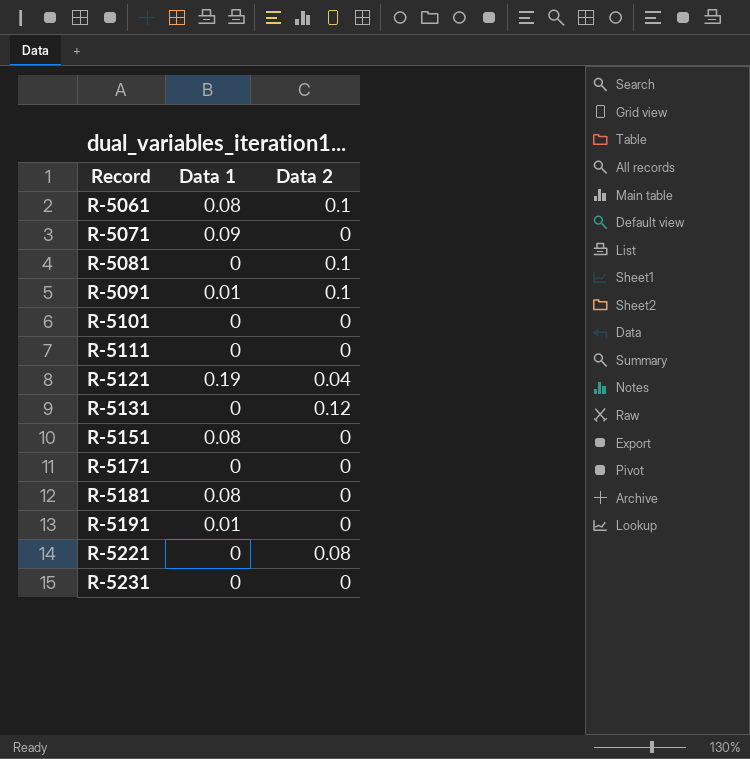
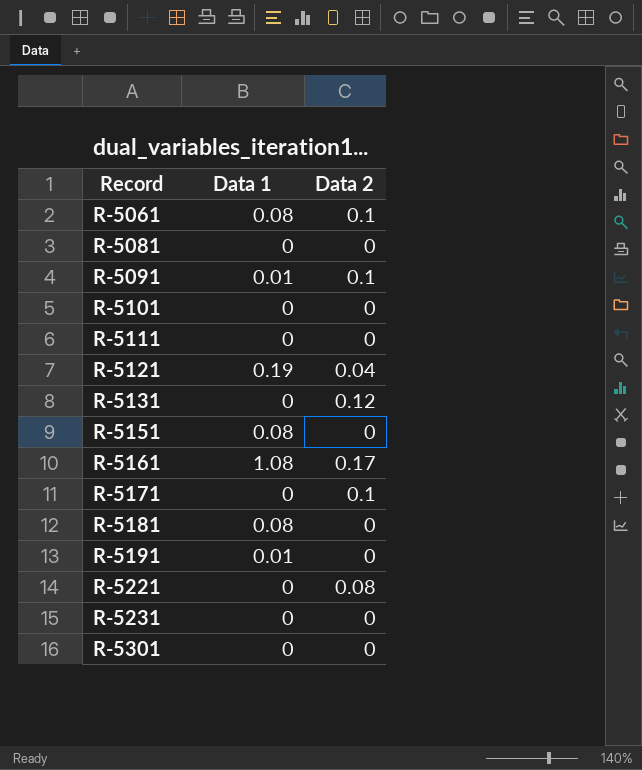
row R-5071: 0.09 | 0 -> none
R-5081 | Data 2: 0.1 -> 0
row R-5161: none -> 1.08 | 0.17
R-5171 | Data 2: 0 -> 0.1
row R-5301: none -> 0 | 0

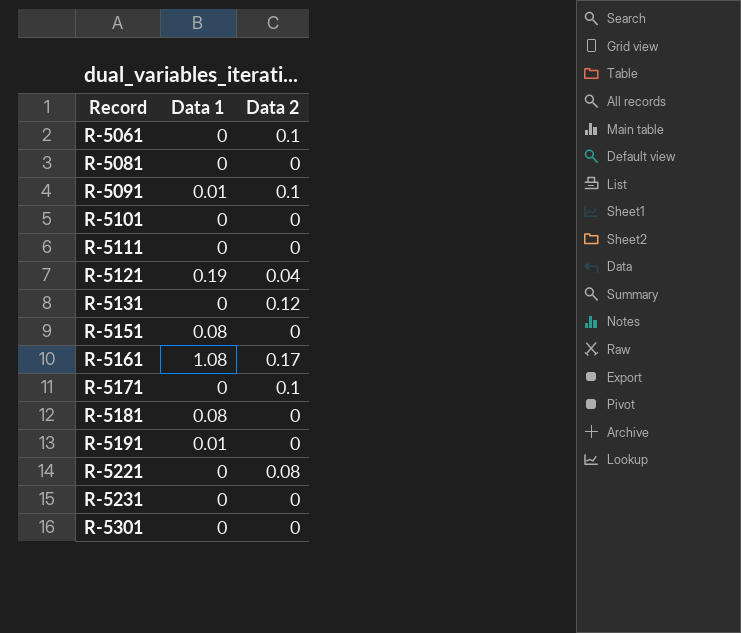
R-5061 | Data 1: 0.08 -> 0

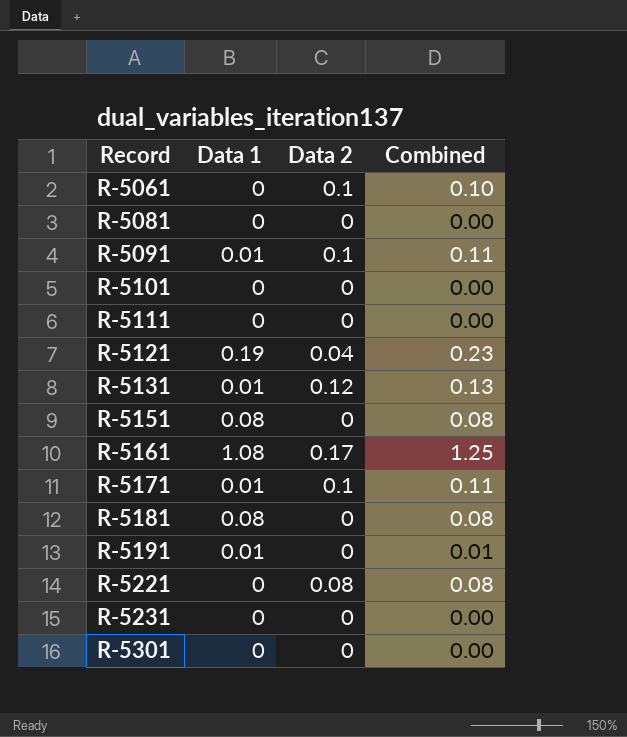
column Combined | formula: none -> [Data 1] + [Data 2]
R-5131 | Data 1: 0 -> 0.01
R-5171 | Data 1: 0 -> 0.01

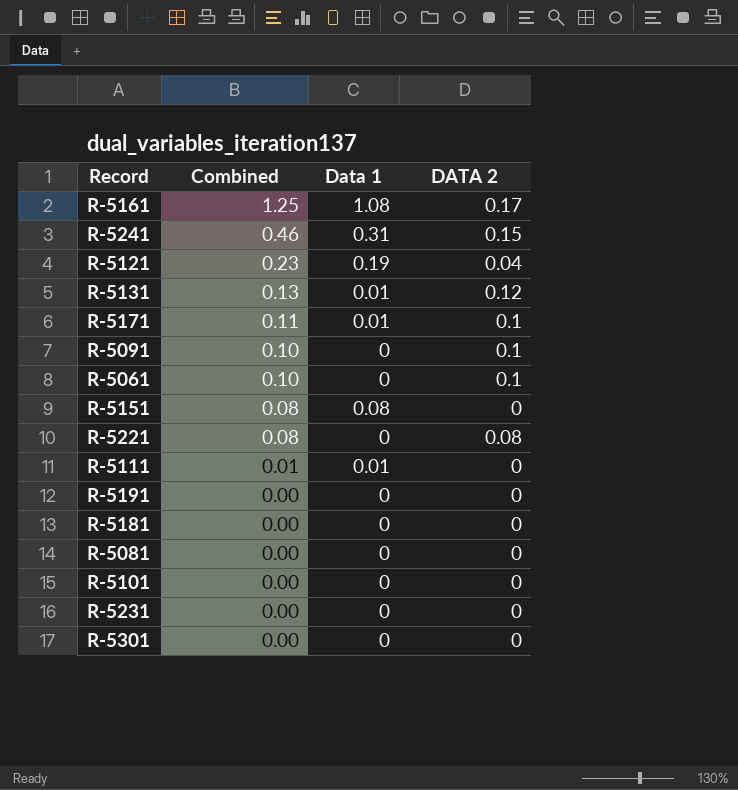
row order: Record ascending -> Combined descending
column Combined | position: 4 -> 2
column name: Data 2 -> DATA 2
row R-5241: none -> 0.46 | 0.31 | 0.15
R-5091 | Combined: 0.11 -> 0.10
R-5091 | Data 1: 0.01 -> 0
R-5111 | Combined: 0.00 -> 0.01
R-5111 | Data 1: 0 -> 0.01
R-5191 | Combined: 0.01 -> 0.00
R-5191 | Data 1: 0.01 -> 0
R-5181 | Combined: 0.08 -> 0.00
R-5181 | Data 1: 0.08 -> 0

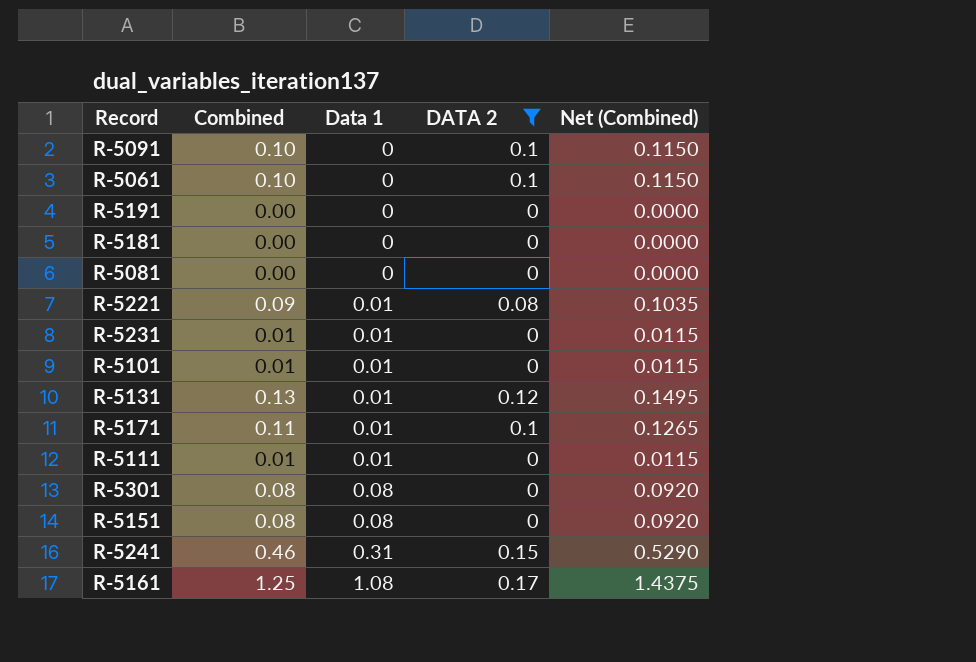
filter: none -> DATA 2 != 0.04
row order: Combined descending -> Data 1 ascending
column Net (Combined) | formula: none -> [Combined] * 1.15
R-5221 | Combined: 0.08 -> 0.09
R-5221 | Data 1: 0 -> 0.01
R-5231 | Combined: 0.00 -> 0.01
R-5231 | Data 1: 0 -> 0.01
R-5101 | Combined: 0.00 -> 0.01
R-5101 | Data 1: 0 -> 0.01
R-5301 | Combined: 0.00 -> 0.08
R-5301 | Data 1: 0 -> 0.08

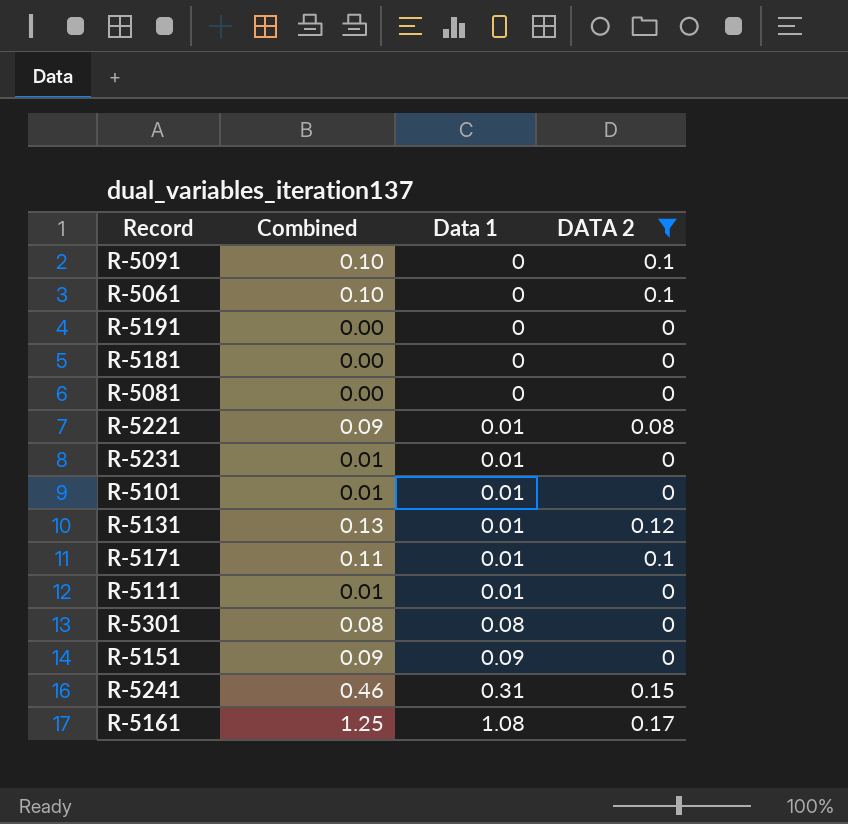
column Net (Combined) | formula: [Combined] * 1.15 -> none
R-5151 | Combined: 0.08 -> 0.09
R-5151 | Data 1: 0.08 -> 0.09

